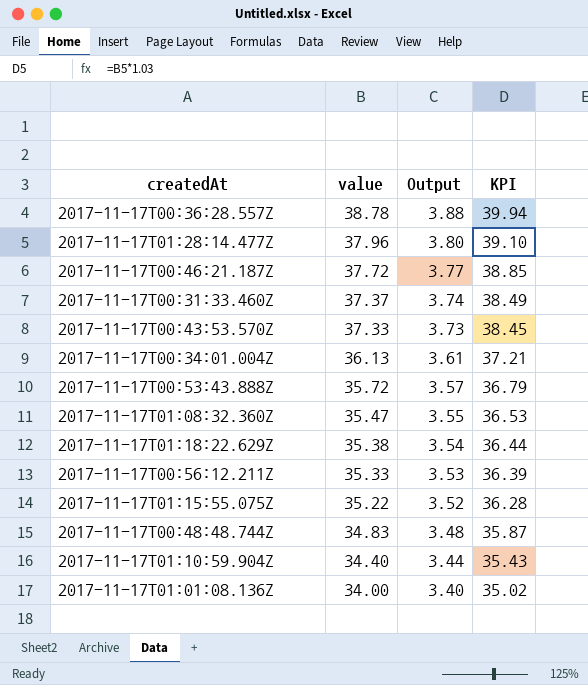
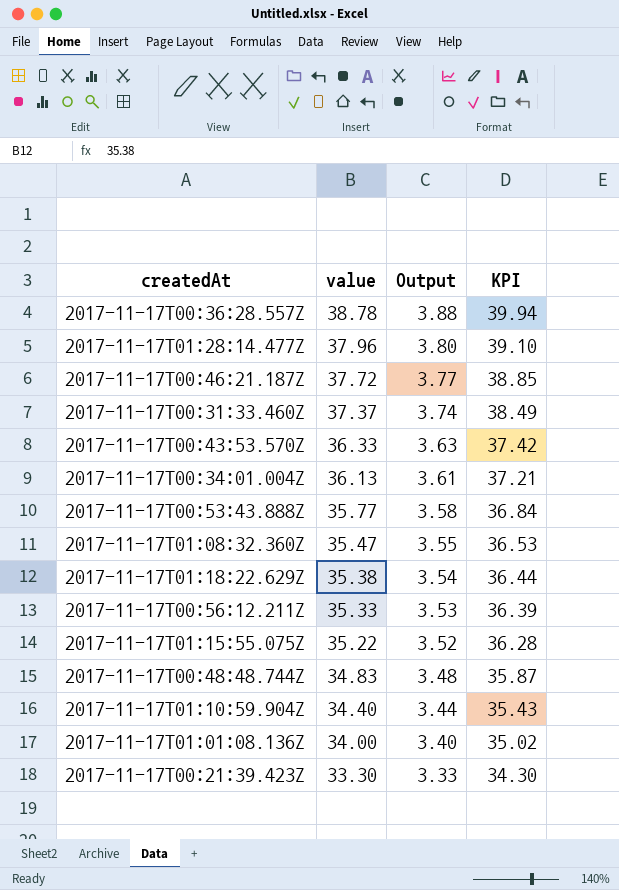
2017-11-17T00:43:53.570Z | value: 37.33 -> 36.33
2017-11-17T00:43:53.570Z | Output: 3.73 -> 3.63
2017-11-17T00:43:53.570Z | KPI: 38.45 -> 37.42
2017-11-17T00:53:43.888Z | value: 35.72 -> 35.77
2017-11-17T00:53:43.888Z | Output: 3.57 -> 3.58
2017-11-17T00:53:43.888Z | KPI: 36.79 -> 36.84
row 2017-11-17T00:21:39.423Z: none -> 33.30 | 3.33 | 34.30

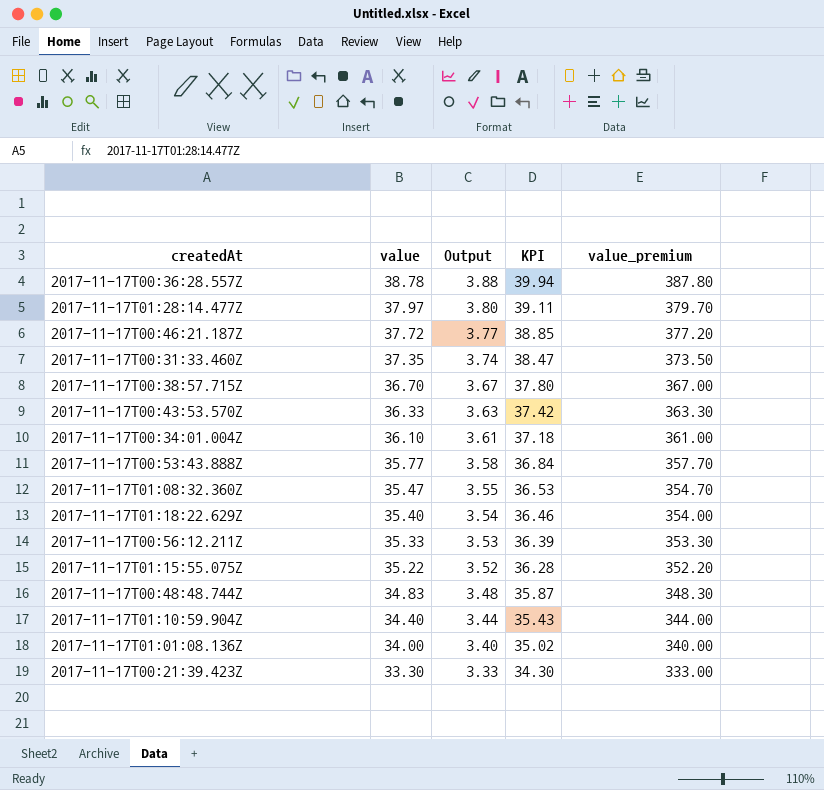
column value_premium | formula: none -> [value] * 10
2017-11-17T01:28:14.477Z | value: 37.96 -> 37.97
2017-11-17T01:28:14.477Z | KPI: 39.10 -> 39.11
2017-11-17T00:31:33.460Z | value: 37.37 -> 37.35
2017-11-17T00:31:33.460Z | KPI: 38.49 -> 38.47
row 2017-11-17T00:38:57.715Z: none -> 36.70 | 3.67 | 37.80 | 367.00
2017-11-17T00:34:01.004Z | value: 36.13 -> 36.10
2017-11-17T00:34:01.004Z | KPI: 37.21 -> 37.18
2017-11-17T01:18:22.629Z | value: 35.38 -> 35.40
2017-11-17T01:18:22.629Z | KPI: 36.44 -> 36.46

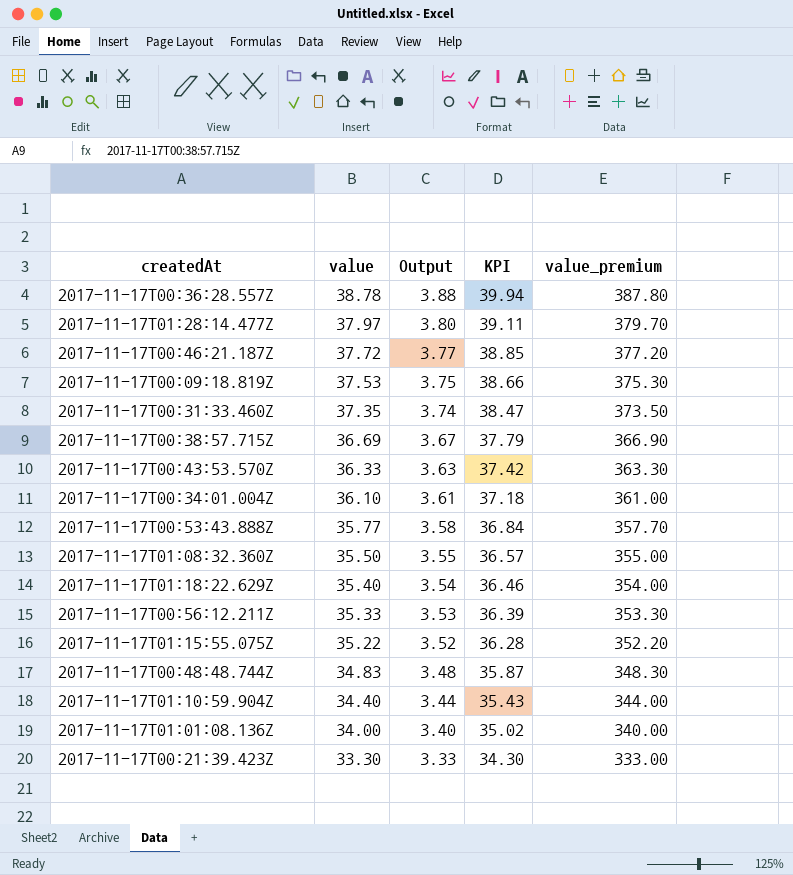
row 2017-11-17T00:09:18.819Z: none -> 37.53 | 3.75 | 38.66 | 375.30
2017-11-17T00:38:57.715Z | value: 36.70 -> 36.69
2017-11-17T00:38:57.715Z | KPI: 37.80 -> 37.79
2017-11-17T00:38:57.715Z | value_premium: 367.00 -> 366.90
2017-11-17T01:08:32.360Z | value: 35.47 -> 35.50
2017-11-17T01:08:32.360Z | KPI: 36.53 -> 36.57
2017-11-17T01:08:32.360Z | value_premium: 354.70 -> 355.00

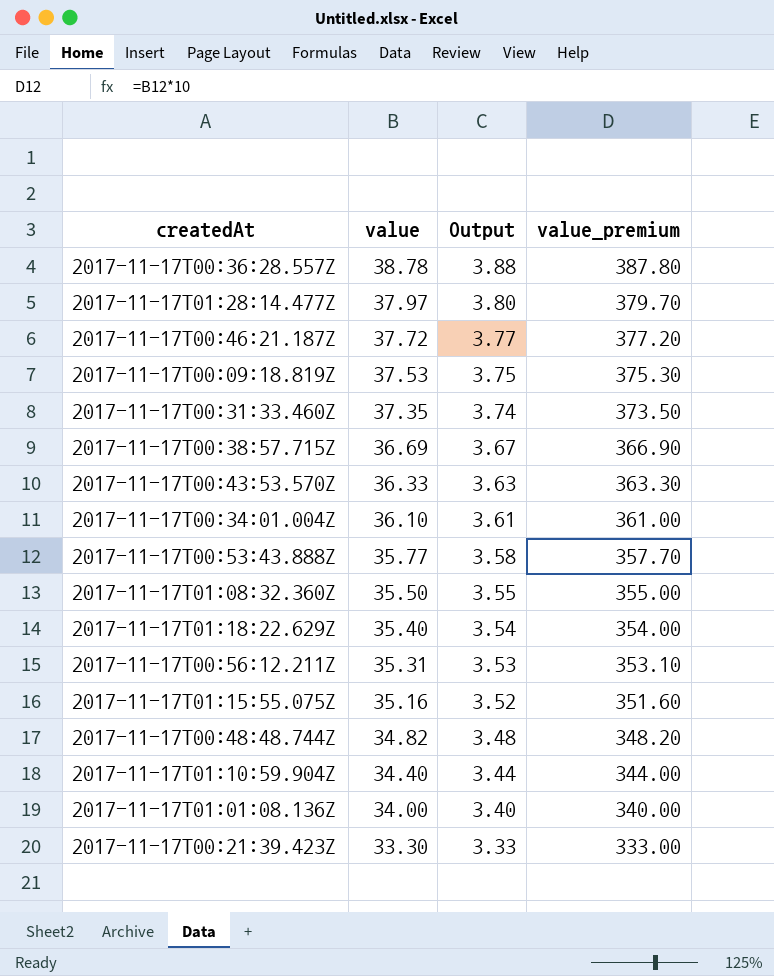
column KPI | formula: [value] * 1.03 -> none
2017-11-17T00:56:12.211Z | value: 35.33 -> 35.31
2017-11-17T00:56:12.211Z | value_premium: 353.30 -> 353.10
2017-11-17T01:15:55.075Z | value: 35.22 -> 35.16
2017-11-17T01:15:55.075Z | value_premium: 352.20 -> 351.60
2017-11-17T00:48:48.744Z | value: 34.83 -> 34.82
2017-11-17T00:48:48.744Z | value_premium: 348.30 -> 348.20

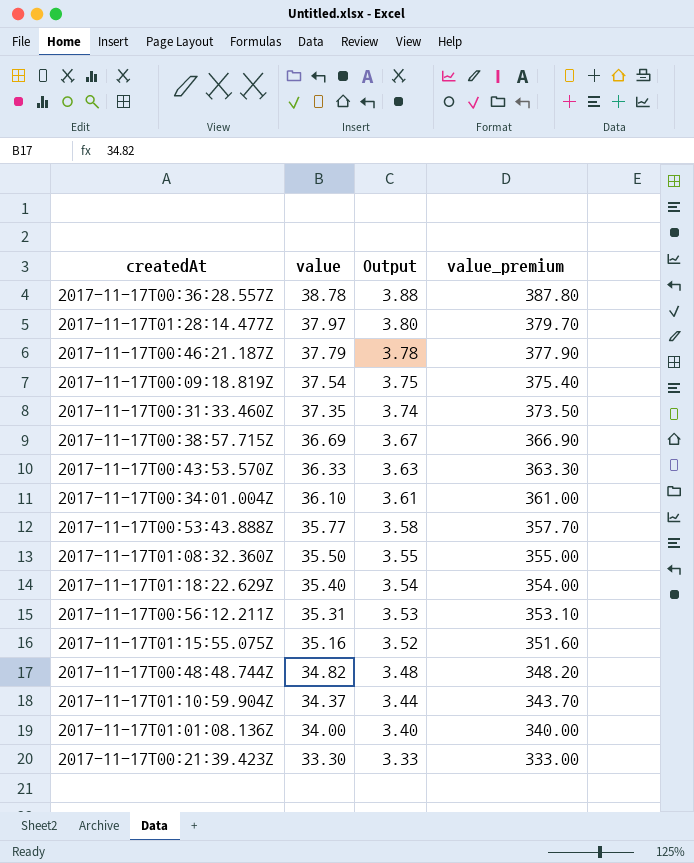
2017-11-17T00:46:21.187Z | value: 37.72 -> 37.79
2017-11-17T00:46:21.187Z | Output: 3.77 -> 3.78
2017-11-17T00:46:21.187Z | value_premium: 377.20 -> 377.90
2017-11-17T00:09:18.819Z | value: 37.53 -> 37.54
2017-11-17T00:09:18.819Z | value_premium: 375.30 -> 375.40
2017-11-17T01:10:59.904Z | value: 34.40 -> 34.37
2017-11-17T01:10:59.904Z | value_premium: 344.00 -> 343.70

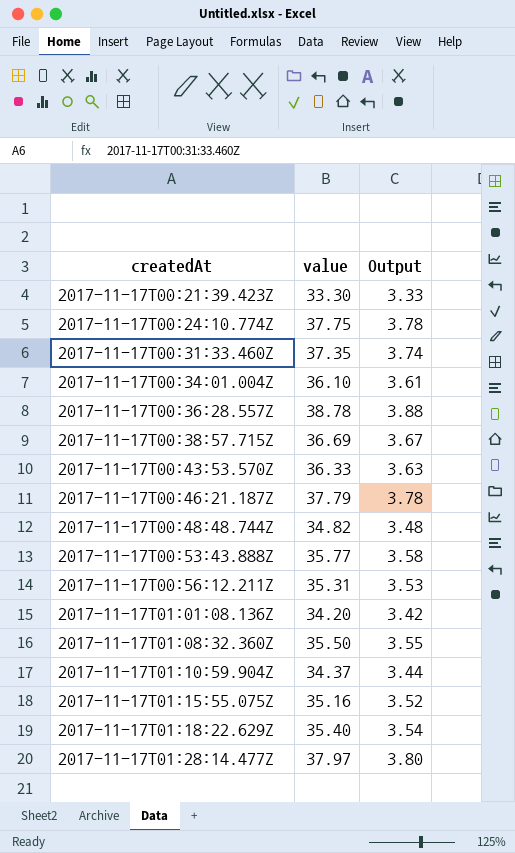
row order: value descending -> createdAt ascending
column value_premium | formula: [value] * 10 -> none
row 2017-11-17T00:09:18.819Z: 37.54 | 3.75 | 375.40 -> none
row 2017-11-17T00:24:10.774Z: none -> 37.75 | 3.78
2017-11-17T01:01:08.136Z | value: 34.00 -> 34.20
2017-11-17T01:01:08.136Z | Output: 3.40 -> 3.42

